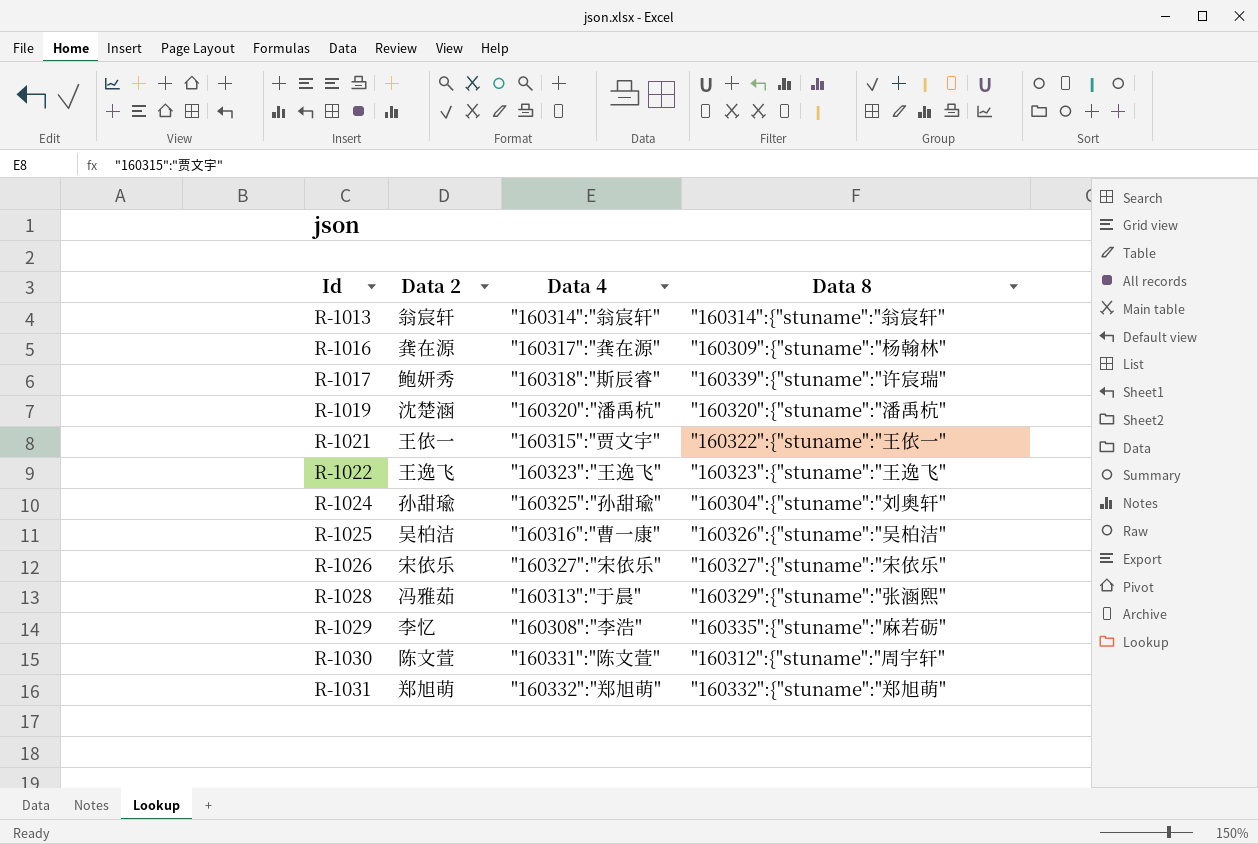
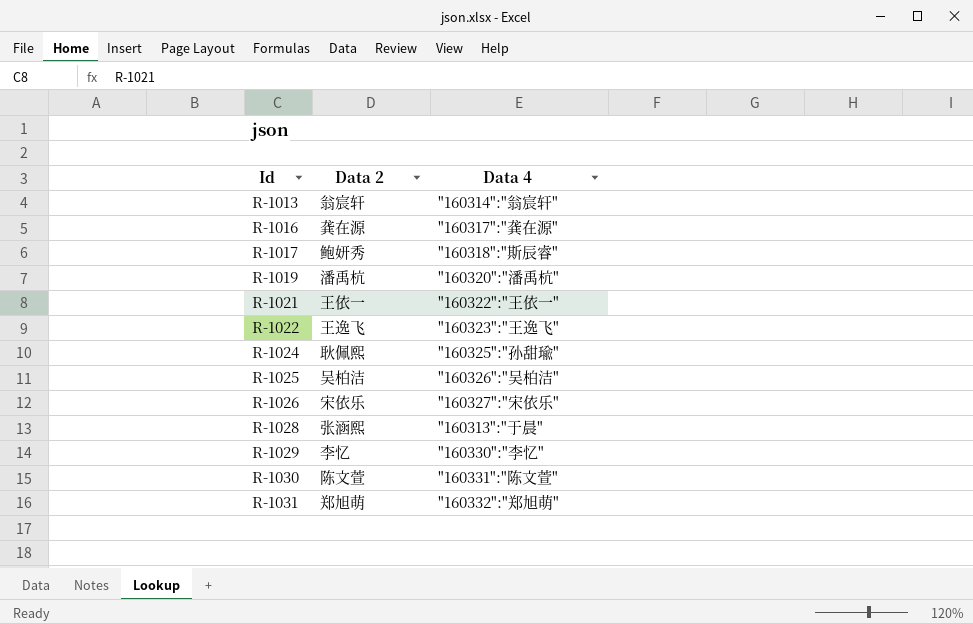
column Data 8 | position: 4 -> none
R-1019 | Data 2: 沈楚涵 -> 潘禹杭
R-1021 | Data 4: "160315":"贾文宇" -> "160322":"王依一"
R-1024 | Data 2: 孙甜瑜 -> 耿佩熙
R-1025 | Data 4: "160316":"曹一康" -> "160326":"吴柏洁"
R-1028 | Data 2: 冯雅茹 -> 张涵熙
R-1029 | Data 4: "160308":"李浩" -> "160330":"李忆"

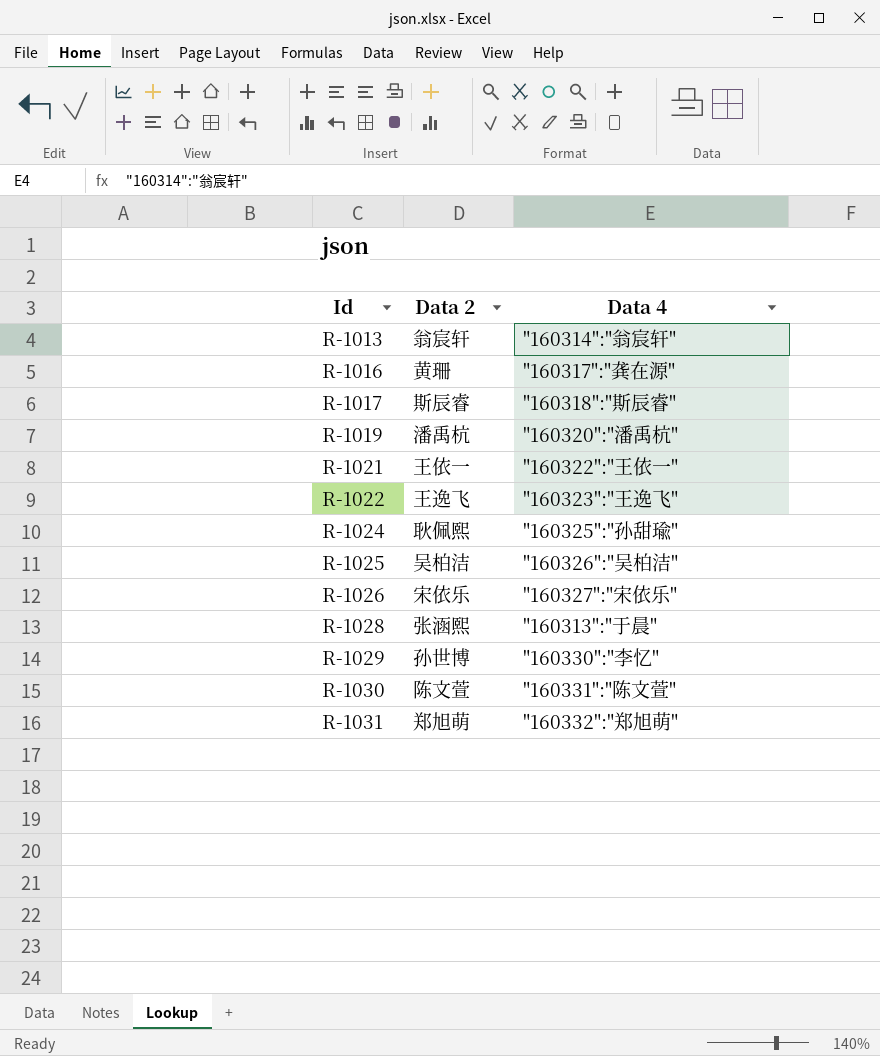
R-1016 | Data 2: 龚在源 -> 黄珊
R-1017 | Data 2: 鲍妍秀 -> 斯辰睿
R-1029 | Data 2: 李忆 -> 孙世博

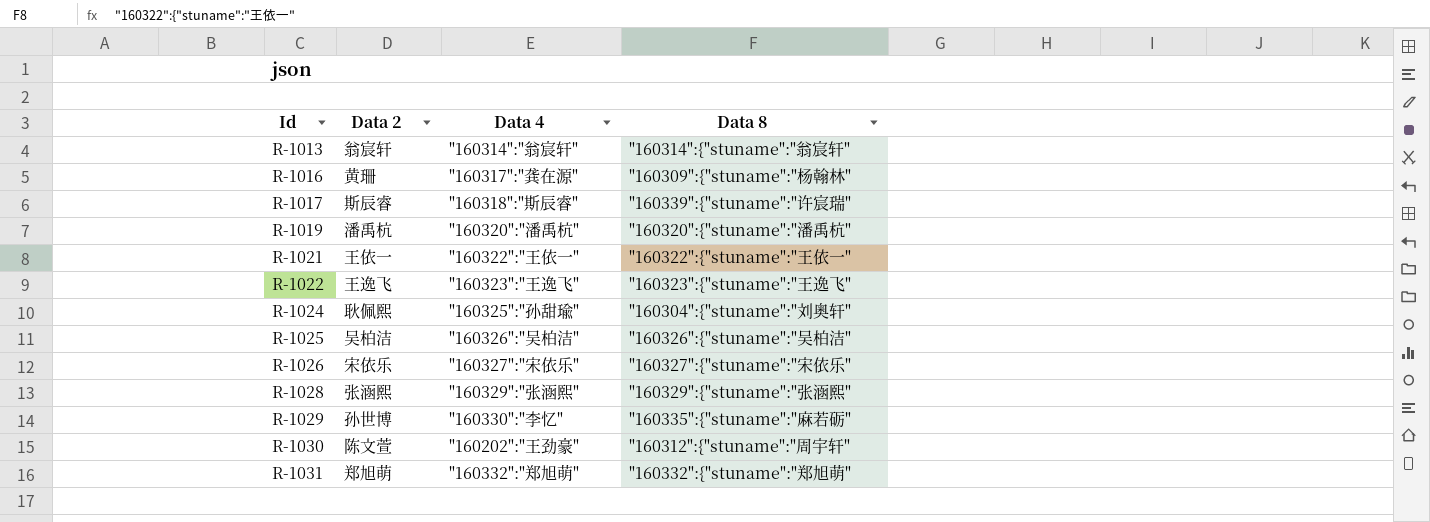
column Data 8 | position: none -> 4
R-1028 | Data 4: "160313":"于晨" -> "160329":"张涵熙"
R-1030 | Data 4: "160331":"陈文萱" -> "160202":"王劲豪"

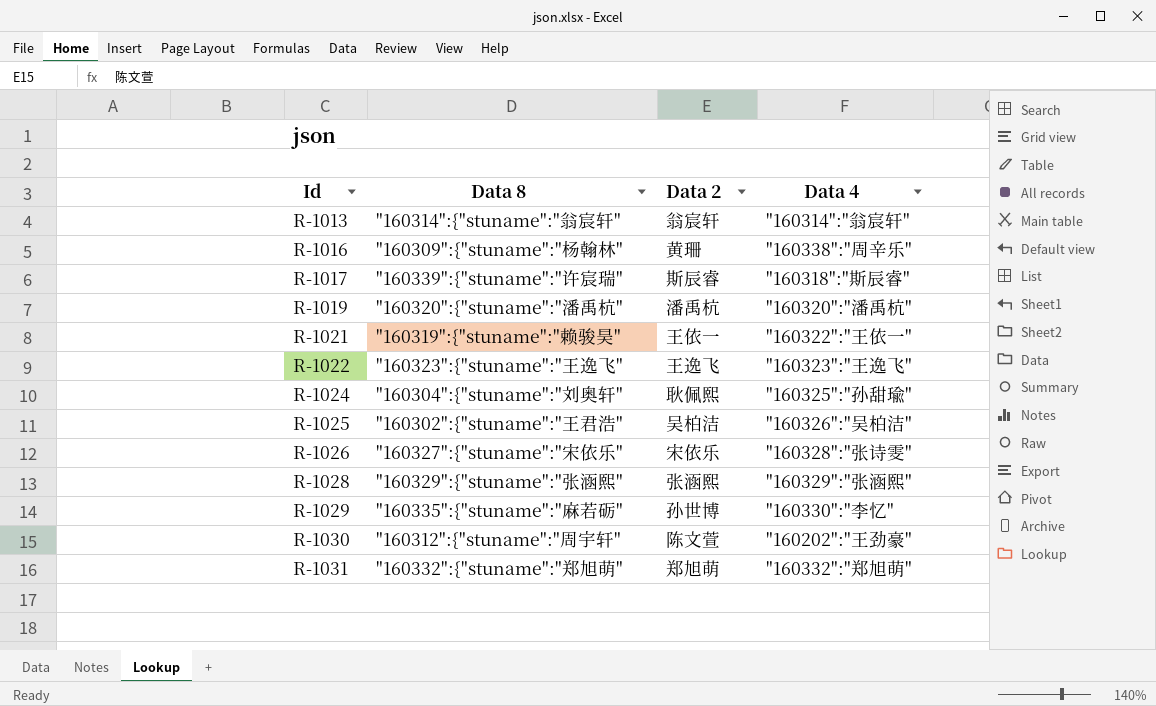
column Data 8 | position: 4 -> 2
R-1016 | Data 4: "160317":"龚在源" -> "160338":"周辛乐"
R-1021 | Data 8: "160322":{"stuname":"王依一" -> "160319":{"stuname":"赖骏昊"
R-1025 | Data 8: "160326":{"stuname":"吴柏洁" -> "160302":{"stuname":"王君浩"
R-1026 | Data 4: "160327":"宋依乐" -> "160328":"张诗雯"

